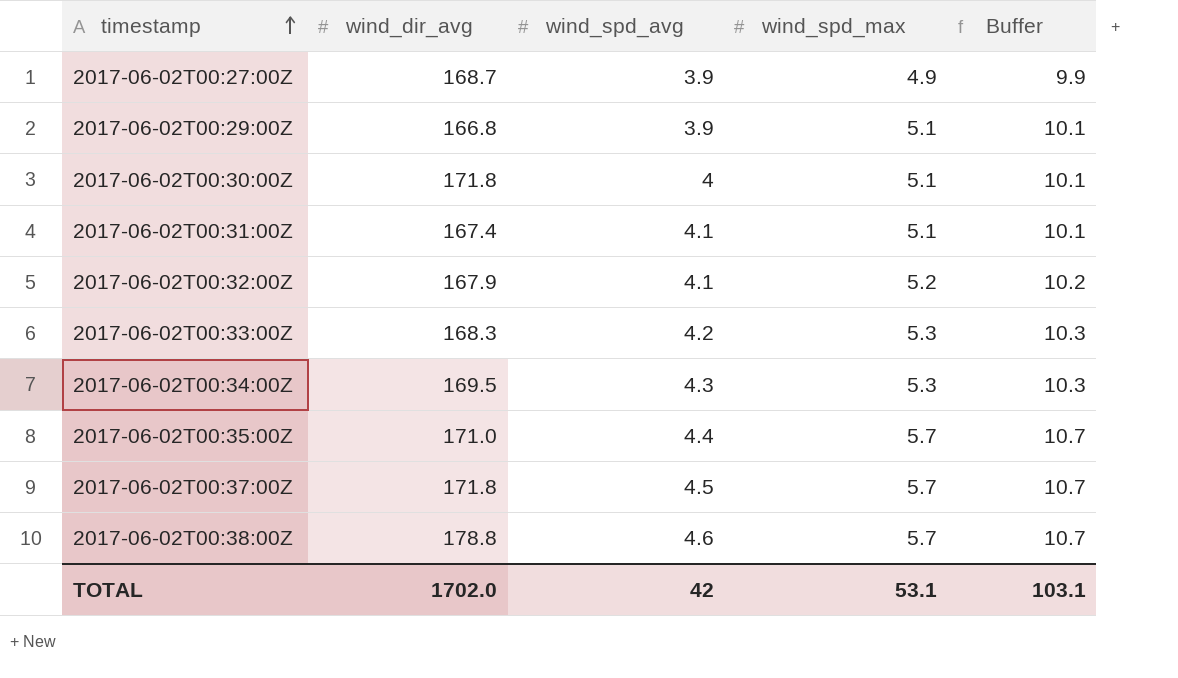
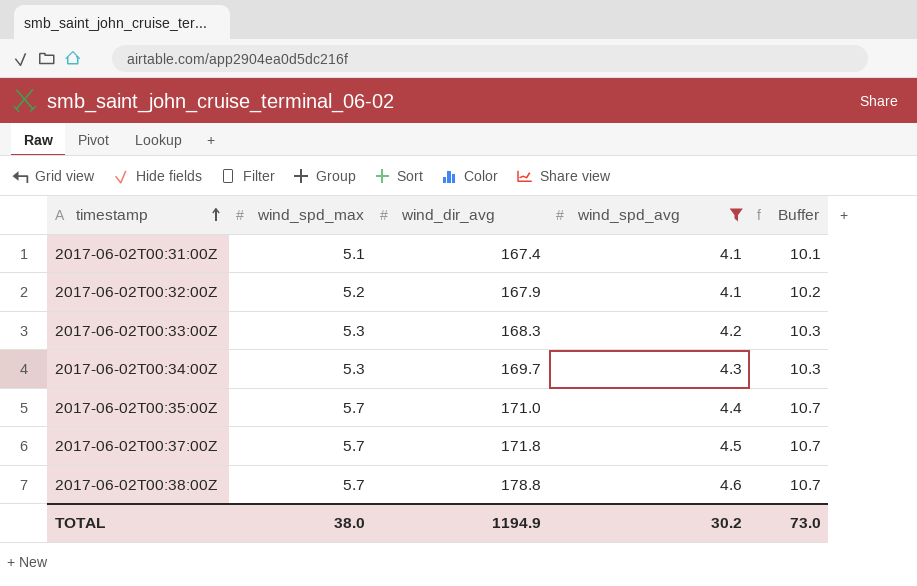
filter: none -> wind_spd_avg >= 4.1
column wind_spd_max | position: 4 -> 2
2017-06-02T00:34:00Z | wind_dir_avg: 169.5 -> 169.7
TOTAL | wind_spd_max: 53.1 -> 38.0
TOTAL | wind_dir_avg: 1702.0 -> 1194.9
TOTAL | wind_spd_avg: 42 -> 30.2
TOTAL | Buffer: 103.1 -> 73.0

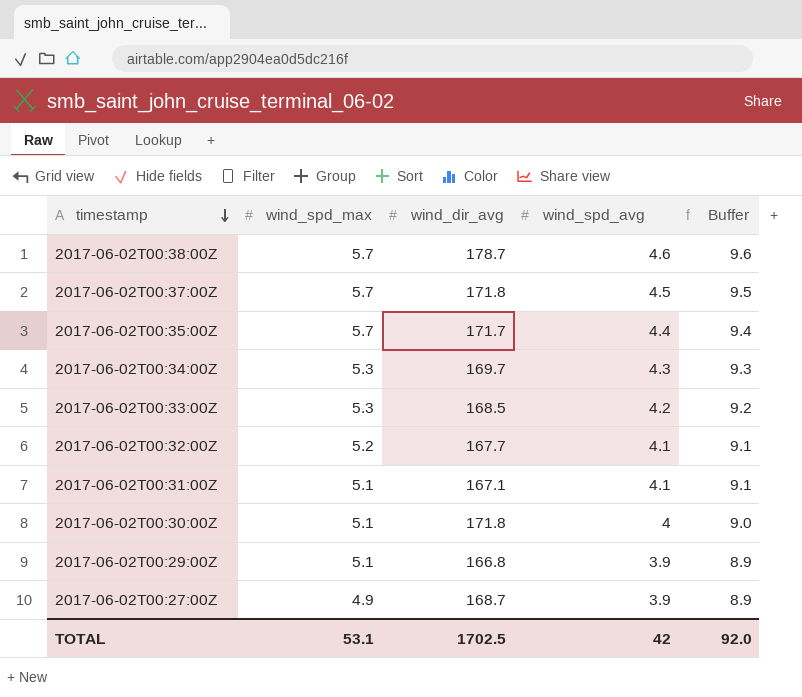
filter: wind_spd_avg >= 4.1 -> none
row order: timestamp ascending -> timestamp descending
column Buffer | formula: [wind_spd_max] + 5 -> [wind_spd_avg] + 5
2017-06-02T00:38:00Z | wind_dir_avg: 178.8 -> 178.7
2017-06-02T00:35:00Z | wind_dir_avg: 171.0 -> 171.7
2017-06-02T00:33:00Z | wind_dir_avg: 168.3 -> 168.5
2017-06-02T00:32:00Z | wind_dir_avg: 167.9 -> 167.7
2017-06-02T00:31:00Z | wind_dir_avg: 167.4 -> 167.1
TOTAL | wind_spd_max: 38.0 -> 53.1
TOTAL | wind_dir_avg: 1194.9 -> 1702.5
TOTAL | wind_spd_avg: 30.2 -> 42
TOTAL | Buffer: 73.0 -> 92.0

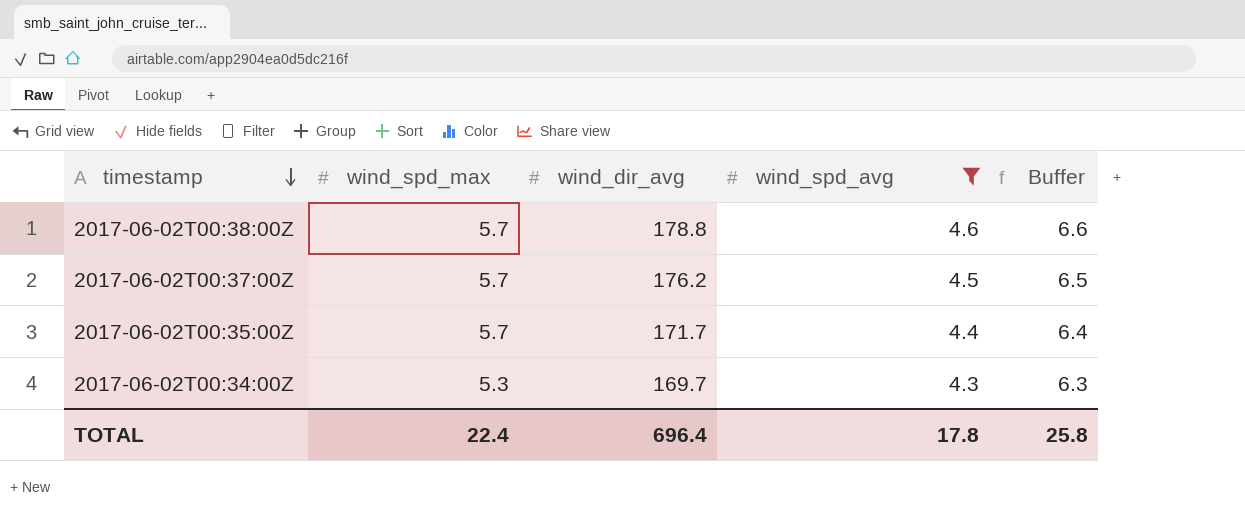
filter: none -> wind_spd_avg >= 4.3
column Buffer | formula: [wind_spd_avg] + 5 -> [wind_spd_avg] + 2
2017-06-02T00:38:00Z | wind_dir_avg: 178.7 -> 178.8
2017-06-02T00:37:00Z | wind_dir_avg: 171.8 -> 176.2
TOTAL | wind_spd_max: 53.1 -> 22.4
TOTAL | wind_dir_avg: 1702.5 -> 696.4
TOTAL | wind_spd_avg: 42 -> 17.8
TOTAL | Buffer: 92.0 -> 25.8

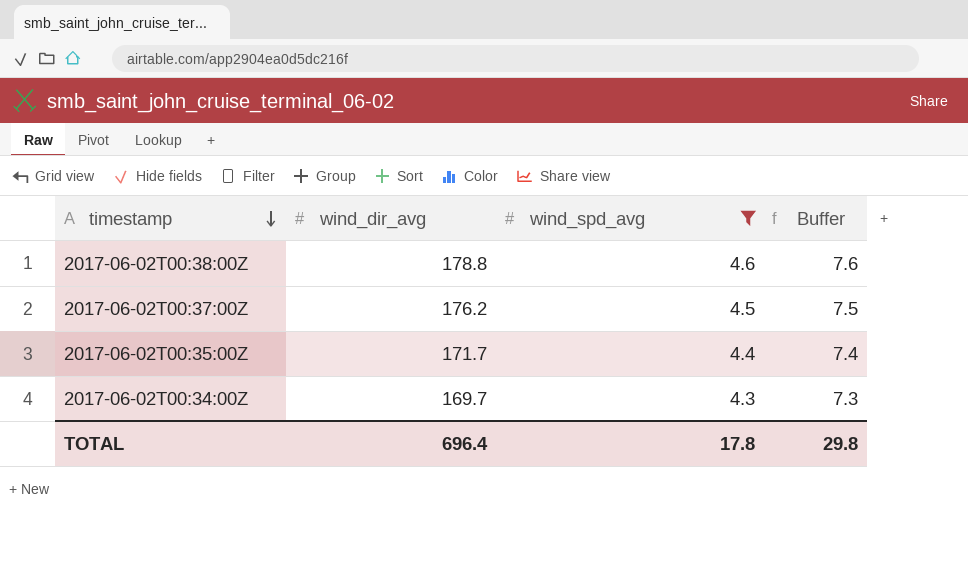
column wind_spd_max | position: 2 -> none
column Buffer | formula: [wind_spd_avg] + 2 -> [wind_spd_avg] + 3
TOTAL | Buffer: 25.8 -> 29.8

